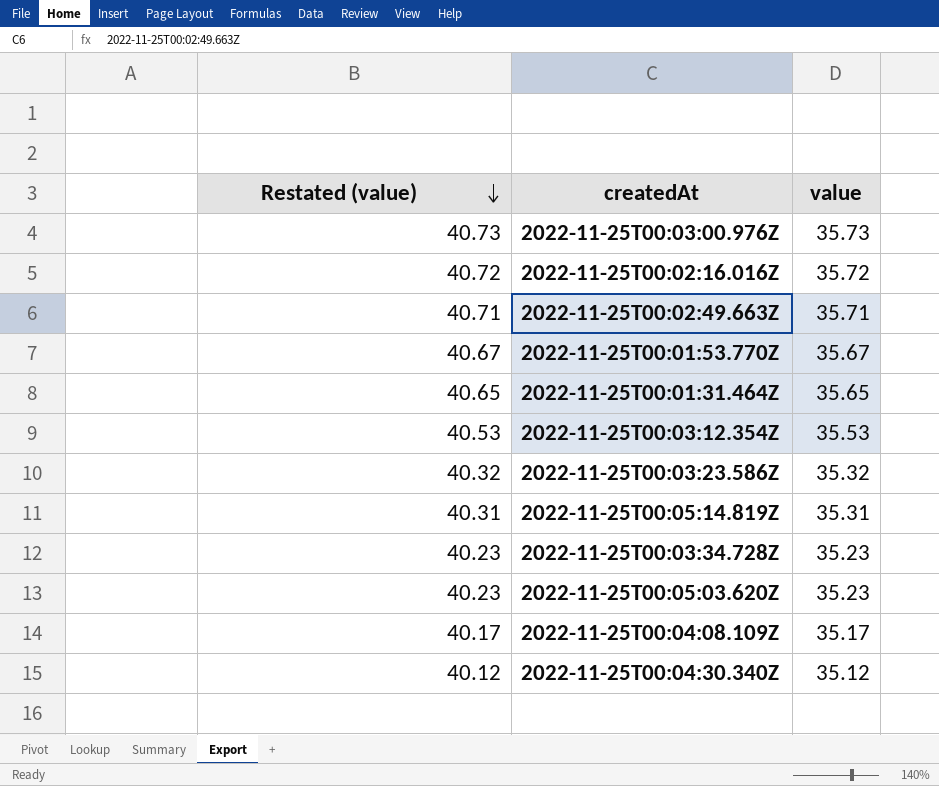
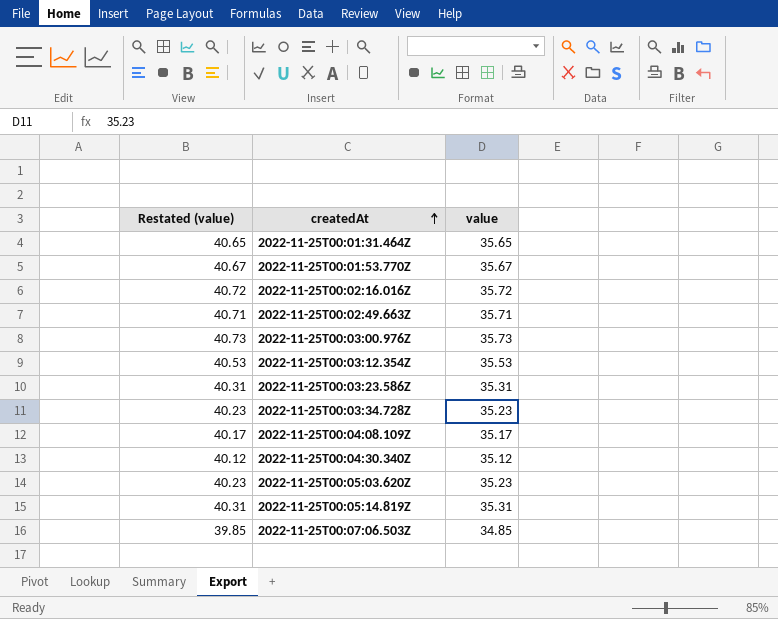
row order: Restated (value) descending -> createdAt ascending
2022-11-25T00:03:23.586Z | Restated (value): 40.32 -> 40.31
2022-11-25T00:03:23.586Z | value: 35.32 -> 35.31
row 2022-11-25T00:07:06.503Z: none -> 39.85 | 34.85

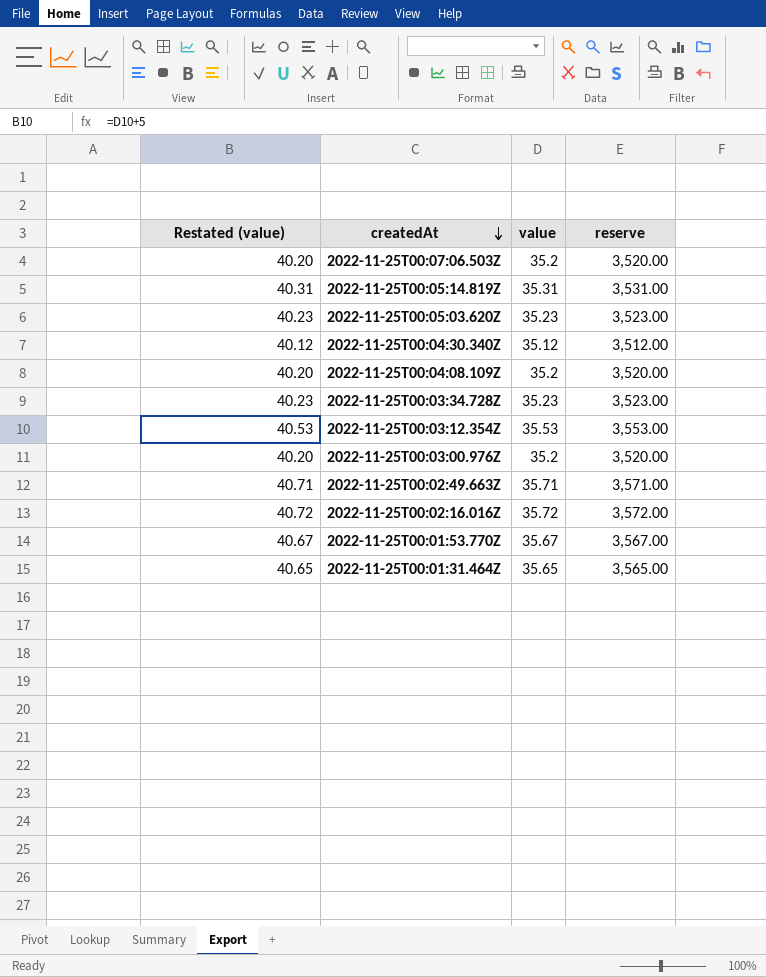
row order: createdAt ascending -> createdAt descending
column reserve | formula: none -> [value] * 100
row 2022-11-25T00:03:23.586Z: 40.31 | 35.31 -> none
2022-11-25T00:07:06.503Z | Restated (value): 39.85 -> 40.20
2022-11-25T00:07:06.503Z | value: 34.85 -> 35.2
2022-11-25T00:04:08.109Z | Restated (value): 40.17 -> 40.20
2022-11-25T00:04:08.109Z | value: 35.17 -> 35.2
2022-11-25T00:03:00.976Z | Restated (value): 40.73 -> 40.20
2022-11-25T00:03:00.976Z | value: 35.73 -> 35.2

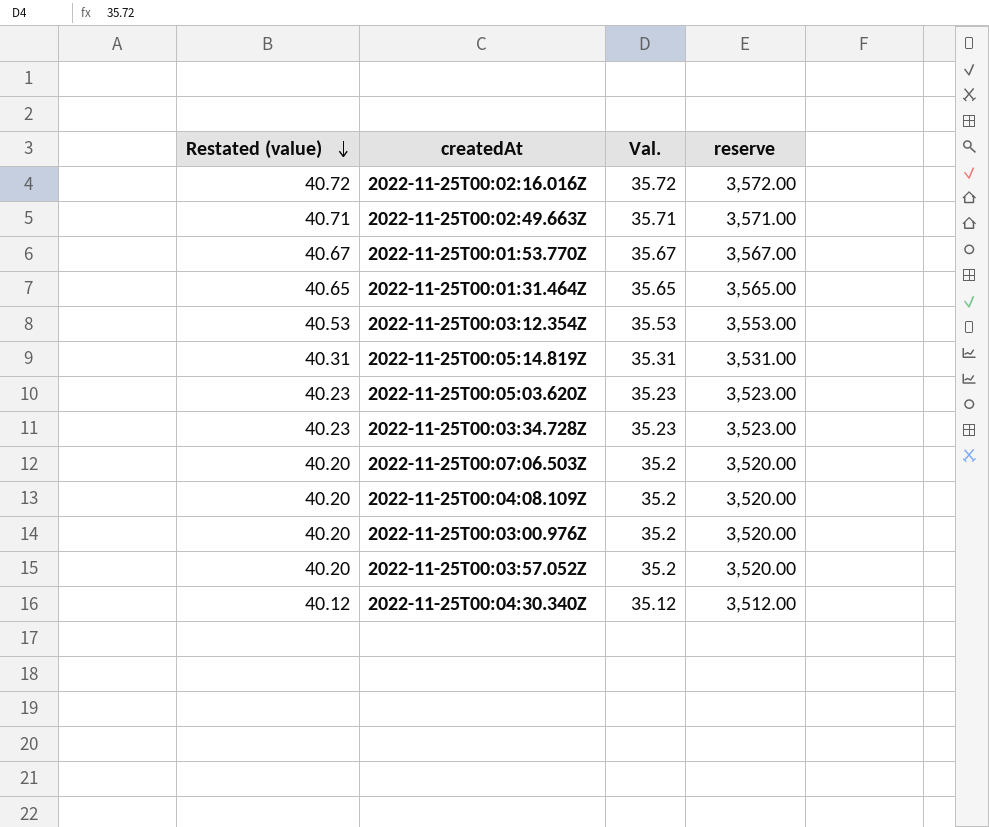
row order: createdAt descending -> Restated (value) descending
column name: value -> Val.
row 2022-11-25T00:03:57.052Z: none -> 40.20 | 35.2 | 3,520.00

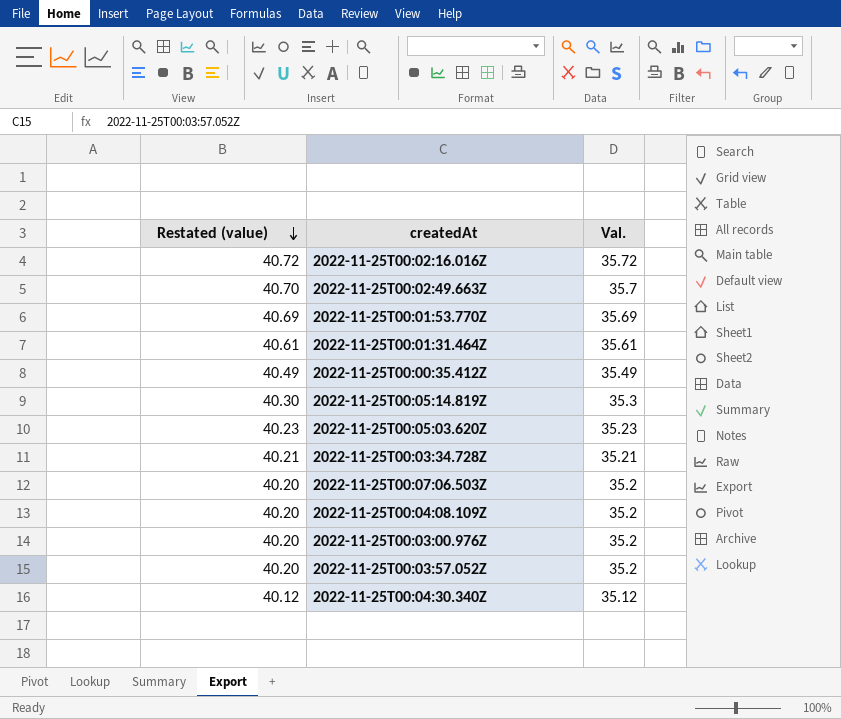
column reserve | formula: [Val.] * 100 -> none
row 2022-11-25T00:03:12.354Z: 40.53 | 35.53 | 3,553.00 -> none
2022-11-25T00:02:49.663Z | Restated (value): 40.71 -> 40.70
2022-11-25T00:02:49.663Z | Val.: 35.71 -> 35.7
2022-11-25T00:01:53.770Z | Restated (value): 40.67 -> 40.69
2022-11-25T00:01:53.770Z | Val.: 35.67 -> 35.69
2022-11-25T00:01:31.464Z | Restated (value): 40.65 -> 40.61
2022-11-25T00:01:31.464Z | Val.: 35.65 -> 35.61
row 2022-11-25T00:00:35.412Z: none -> 40.49 | 35.49
2022-11-25T00:05:14.819Z | Restated (value): 40.31 -> 40.30
2022-11-25T00:05:14.819Z | Val.: 35.31 -> 35.3
2022-11-25T00:03:34.728Z | Restated (value): 40.23 -> 40.21
2022-11-25T00:03:34.728Z | Val.: 35.23 -> 35.21

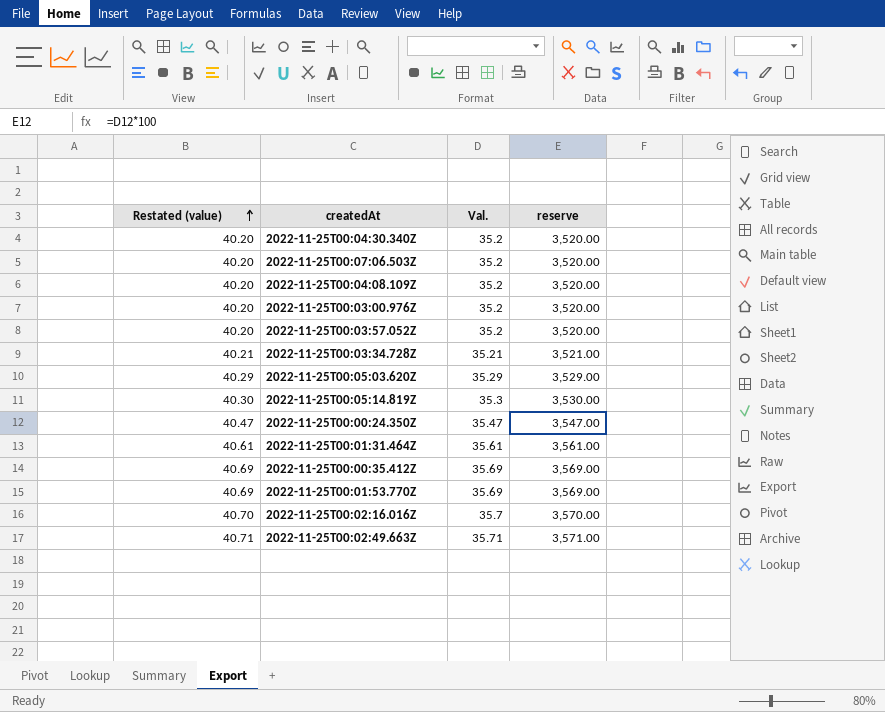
row order: Restated (value) descending -> Restated (value) ascending
column reserve | formula: none -> [Val.] * 100
2022-11-25T00:04:30.340Z | Restated (value): 40.12 -> 40.20
2022-11-25T00:04:30.340Z | Val.: 35.12 -> 35.2
2022-11-25T00:05:03.620Z | Restated (value): 40.23 -> 40.29
2022-11-25T00:05:03.620Z | Val.: 35.23 -> 35.29
row 2022-11-25T00:00:24.350Z: none -> 40.47 | 35.47 | 3,547.00
2022-11-25T00:00:35.412Z | Restated (value): 40.49 -> 40.69
2022-11-25T00:00:35.412Z | Val.: 35.49 -> 35.69
2022-11-25T00:02:16.016Z | Restated (value): 40.72 -> 40.70
2022-11-25T00:02:16.016Z | Val.: 35.72 -> 35.7
2022-11-25T00:02:49.663Z | Restated (value): 40.70 -> 40.71
2022-11-25T00:02:49.663Z | Val.: 35.7 -> 35.71

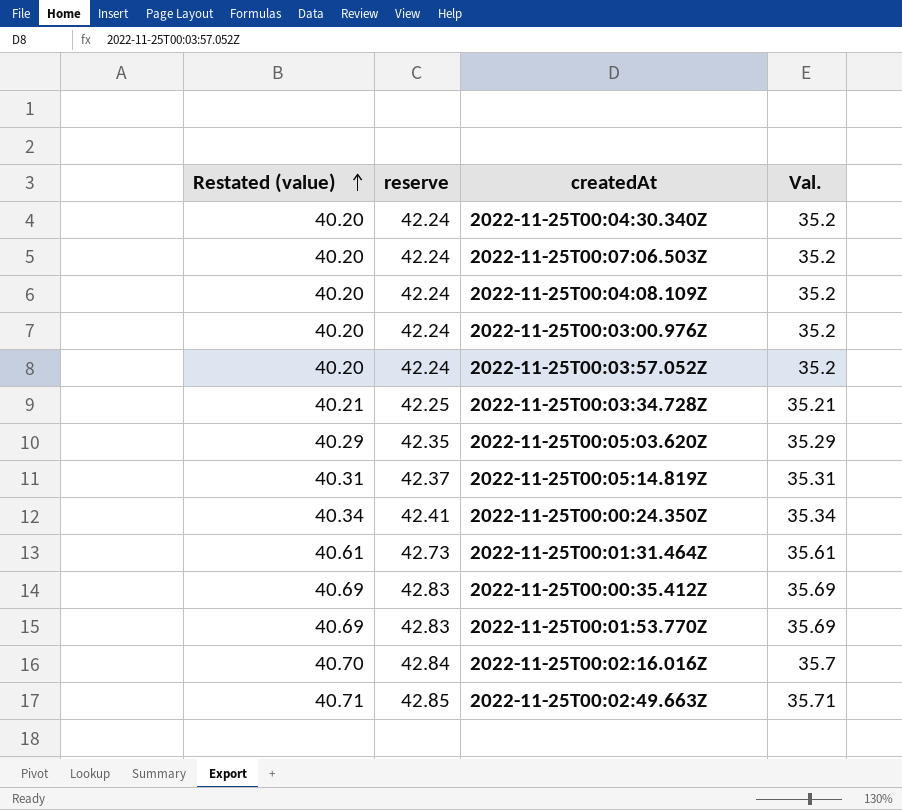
column reserve | formula: [Val.] * 100 -> [Val.] * 1.2
column reserve | position: 4 -> 2
2022-11-25T00:05:14.819Z | Restated (value): 40.30 -> 40.31
2022-11-25T00:05:14.819Z | Val.: 35.3 -> 35.31
2022-11-25T00:00:24.350Z | Restated (value): 40.47 -> 40.34
2022-11-25T00:00:24.350Z | Val.: 35.47 -> 35.34

